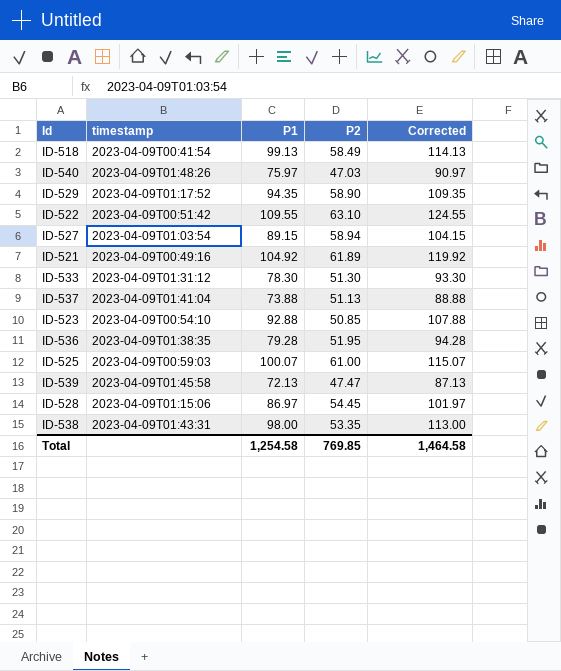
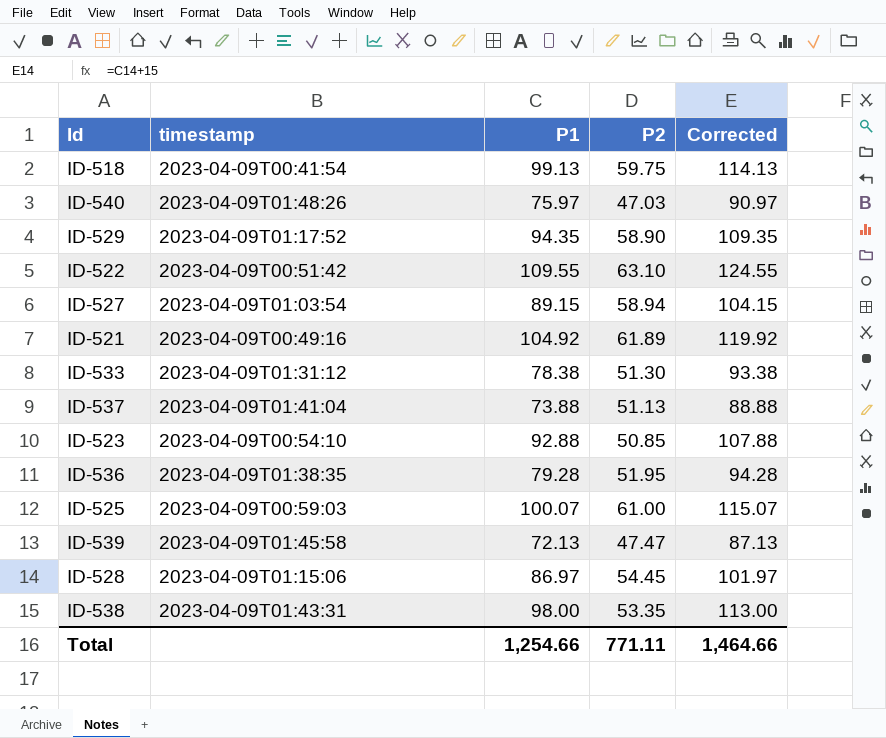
ID-518 | P2: 58.49 -> 59.75
ID-533 | P1: 78.30 -> 78.38
ID-533 | Corrected: 93.30 -> 93.38
Total | P1: 1,254.58 -> 1,254.66
Total | P2: 769.85 -> 771.11
Total | Corrected: 1,464.58 -> 1,464.66

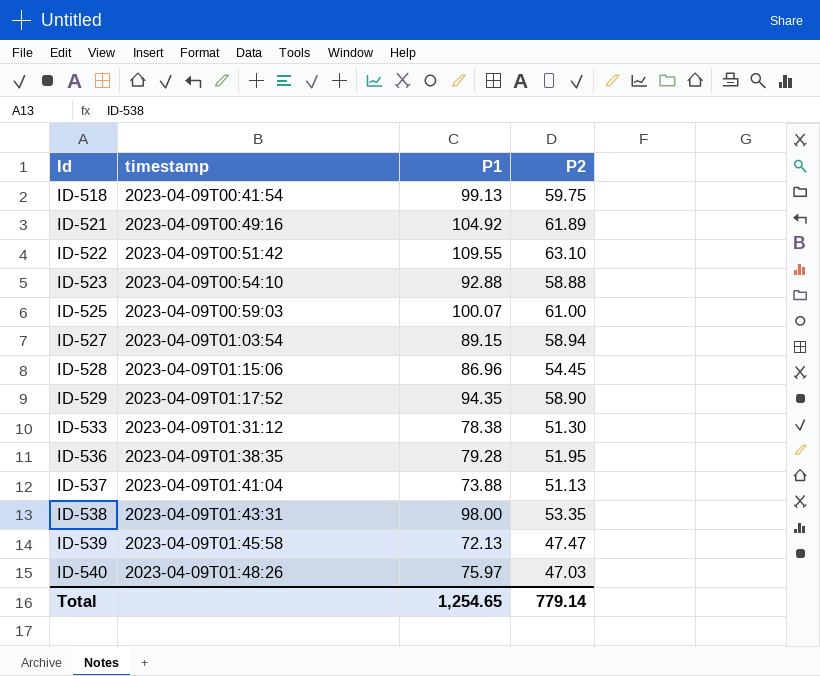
row order: none -> Id ascending
column Corrected | formula: [P1] + 15 -> none
ID-523 | P2: 50.85 -> 58.88
ID-528 | P1: 86.97 -> 86.96
Total | P1: 1,254.66 -> 1,254.65
Total | P2: 771.11 -> 779.14

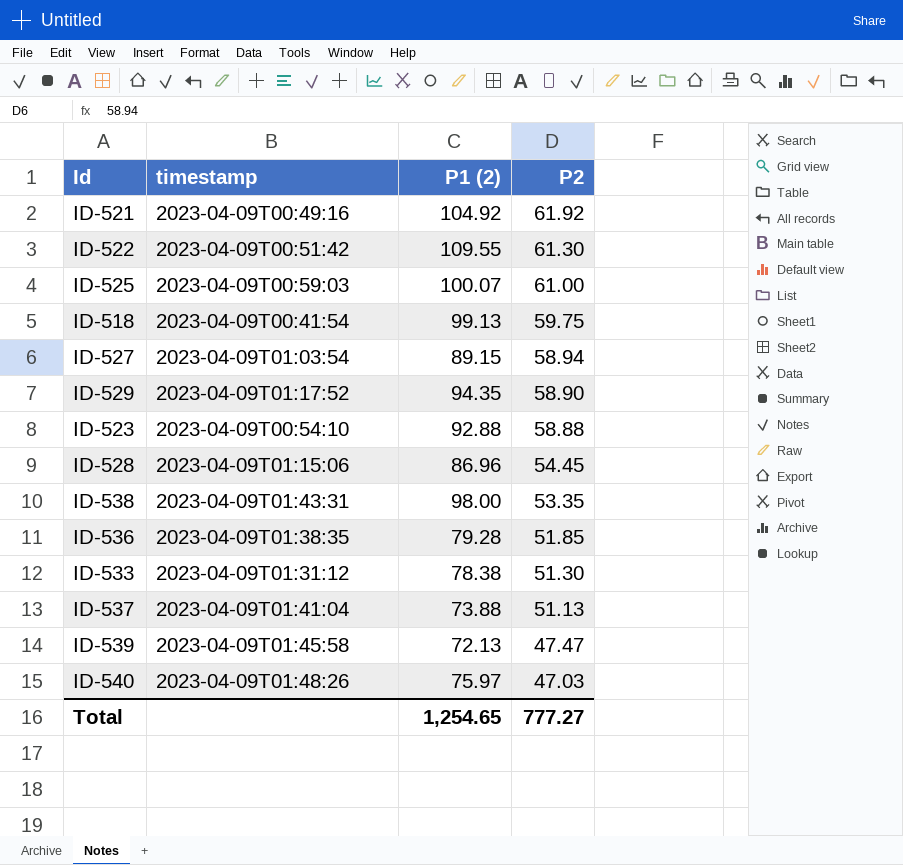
row order: Id ascending -> P2 descending
column name: P1 -> P1 (2)
ID-521 | P2: 61.89 -> 61.92
ID-522 | P2: 63.10 -> 61.30
ID-536 | P2: 51.95 -> 51.85
Total | P2: 779.14 -> 777.27

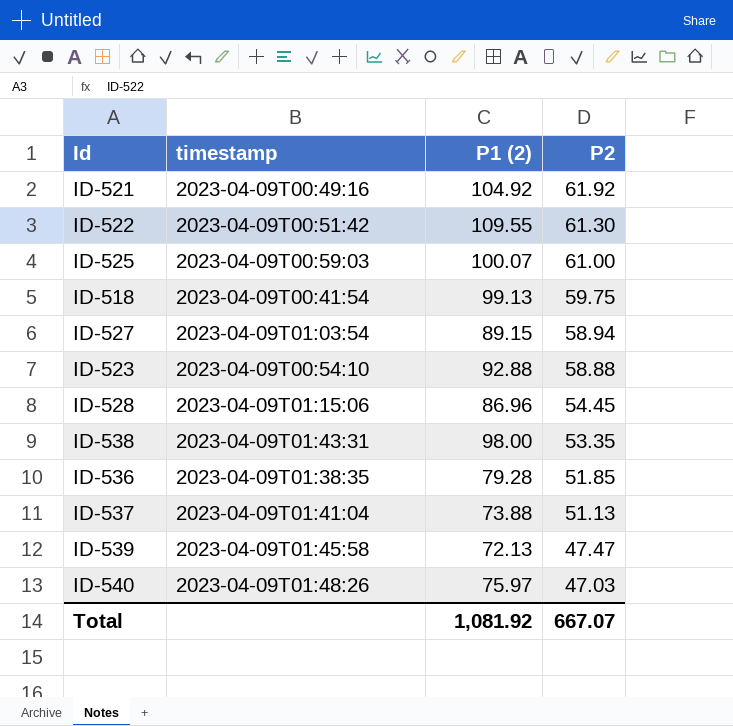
row ID-529: 2023-04-09T01:17:52 | 94.35 | 58.90 -> none
row ID-533: 2023-04-09T01:31:12 | 78.38 | 51.30 -> none
Total | P1 (2): 1,254.65 -> 1,081.92
Total | P2: 777.27 -> 667.07

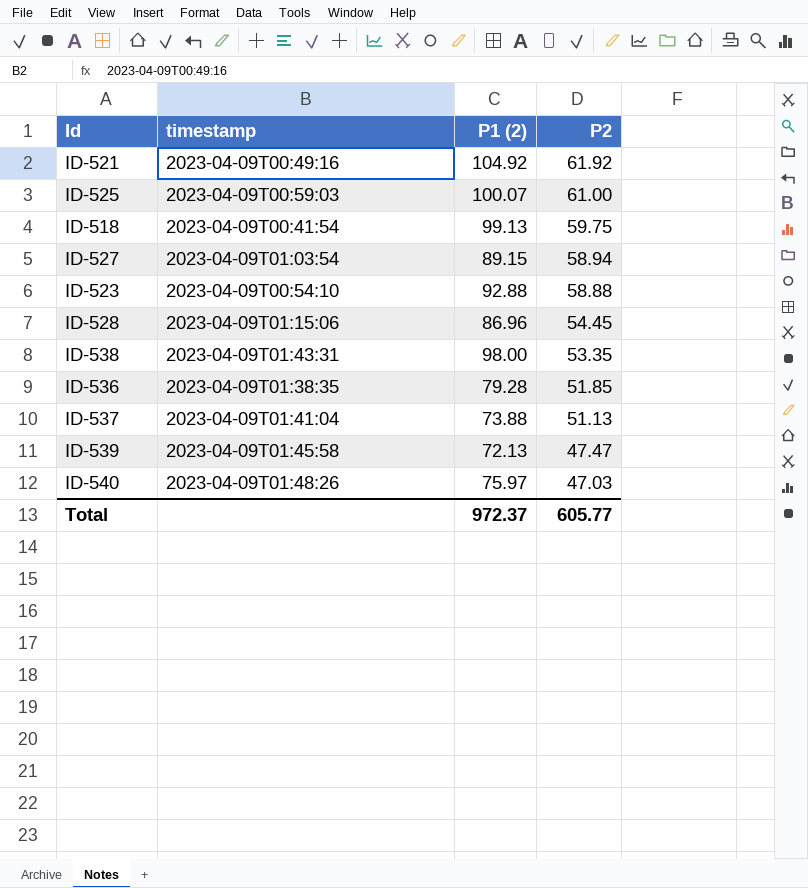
row ID-522: 2023-04-09T00:51:42 | 109.55 | 61.30 -> none
Total | P1 (2): 1,081.92 -> 972.37
Total | P2: 667.07 -> 605.77

